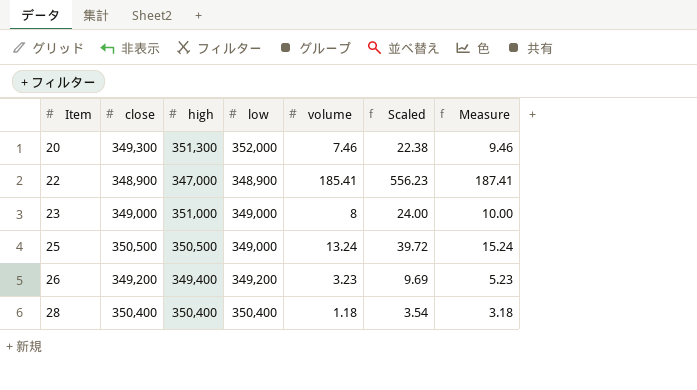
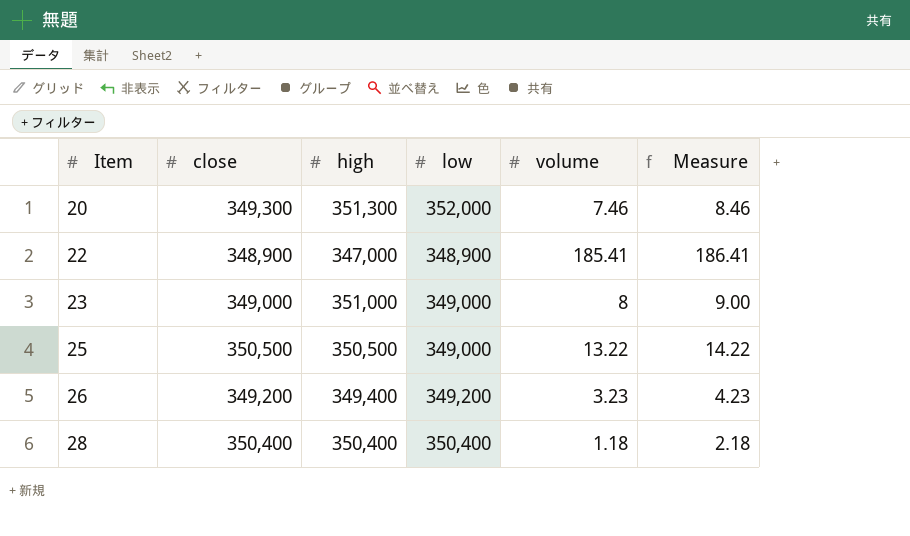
column Scaled | formula: [volume] * 3 -> none
column Measure | formula: [volume] + 2 -> [volume] + 1
25 | volume: 13.24 -> 13.22

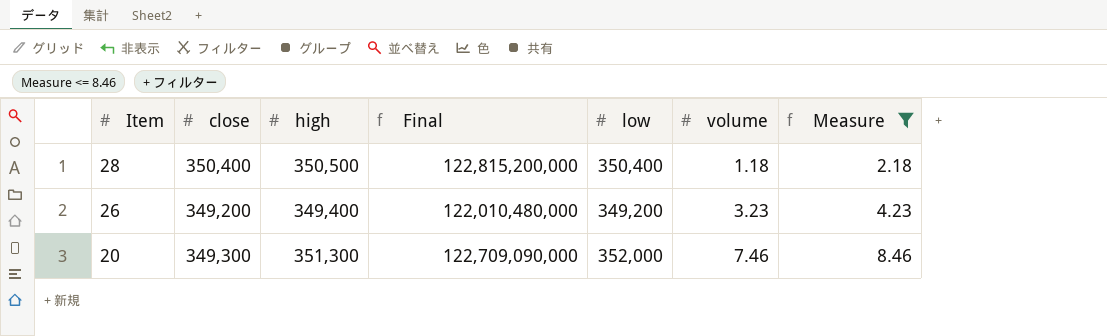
filter: none -> Measure <= 8.46
row order: Item ascending -> Item descending
column Final | formula: none -> [close] * [high]
28 | high: 350,400 -> 350,500

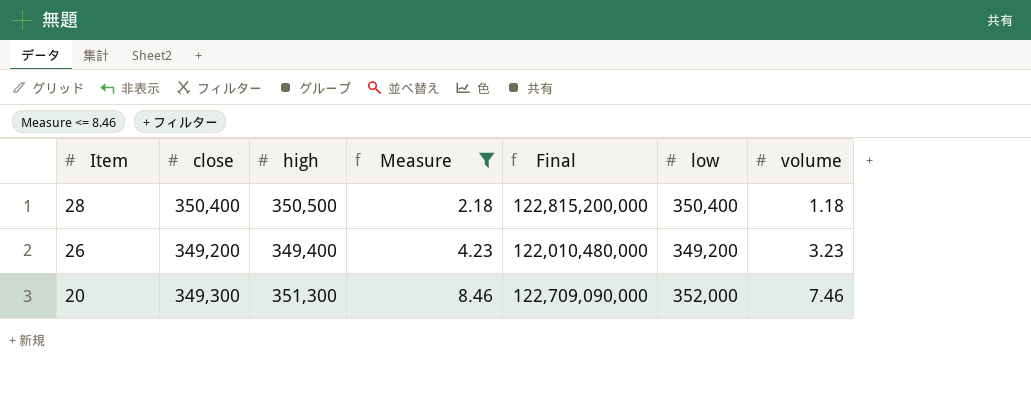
column Measure | position: 7 -> 4

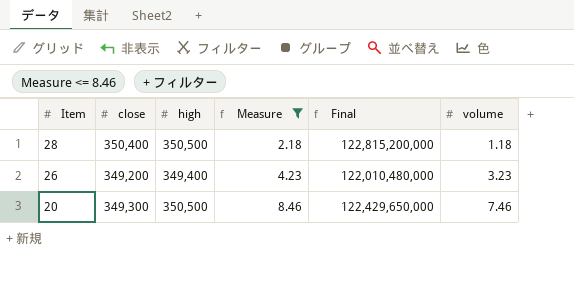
column low | position: 6 -> none
20 | high: 351,300 -> 350,500
20 | Final: 122,709,090,000 -> 122,429,650,000

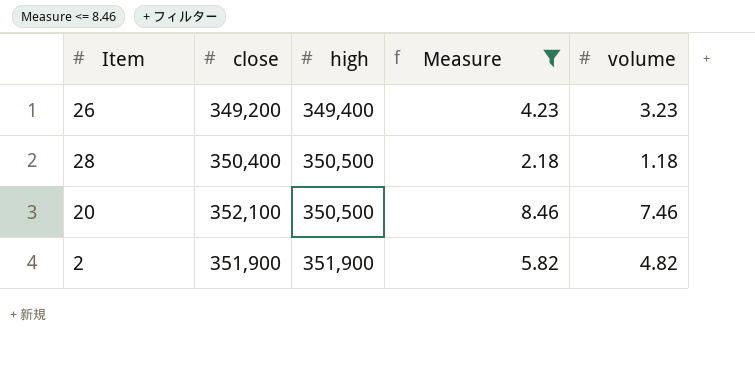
row order: Item descending -> high ascending
column Final | formula: [close] * [high] -> none
20 | close: 349,300 -> 352,100
row 2: none -> 351,900 | 351,900 | 5.82 | 4.82

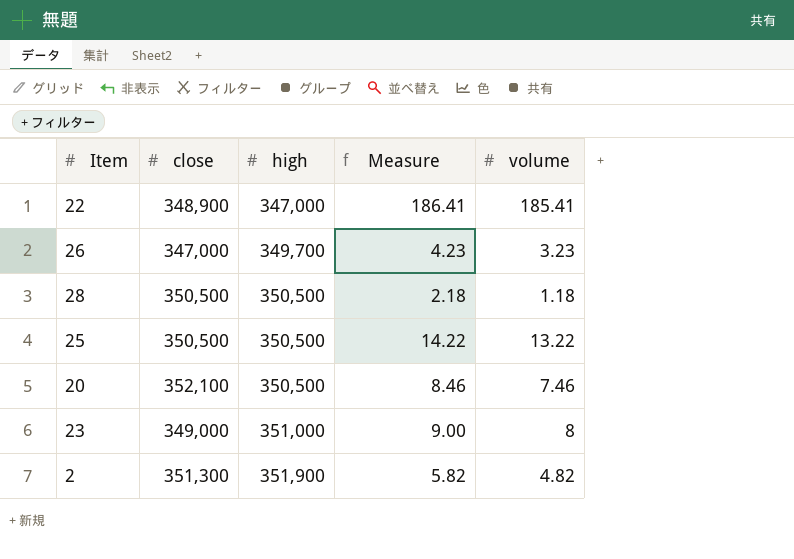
filter: Measure <= 8.46 -> none
26 | close: 349,200 -> 347,000
26 | high: 349,400 -> 349,700
28 | close: 350,400 -> 350,500
2 | close: 351,900 -> 351,300

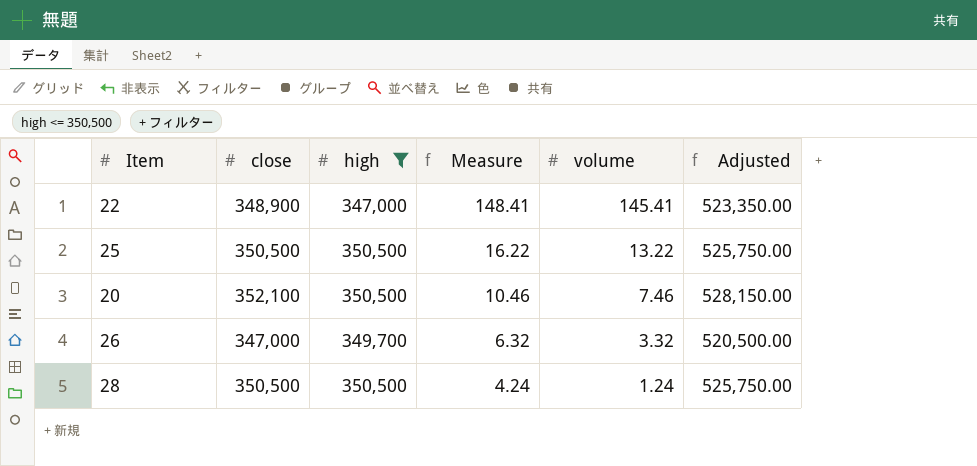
filter: none -> high <= 350,500
row order: high ascending -> Measure descending
column Measure | formula: [volume] + 1 -> [volume] + 3
column Adjusted | formula: none -> [close] * 1.5
22 | volume: 185.41 -> 145.41
26 | volume: 3.23 -> 3.32
28 | volume: 1.18 -> 1.24

